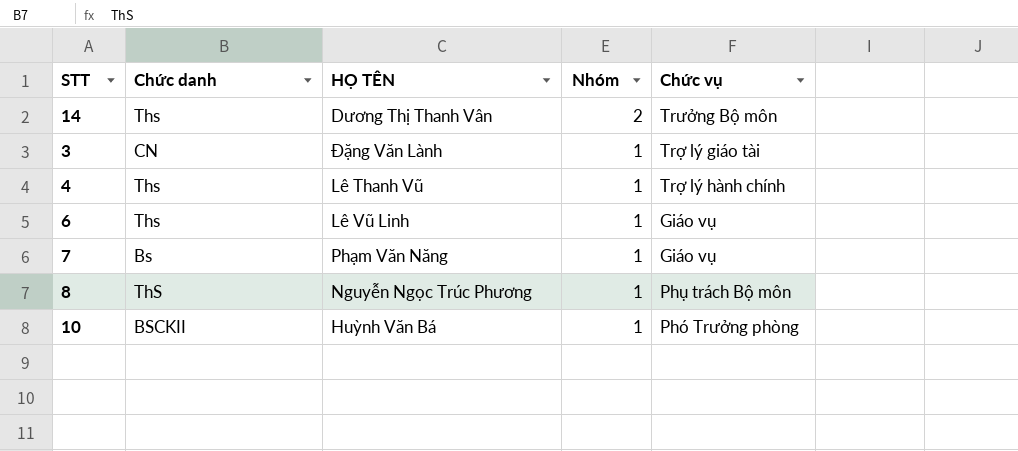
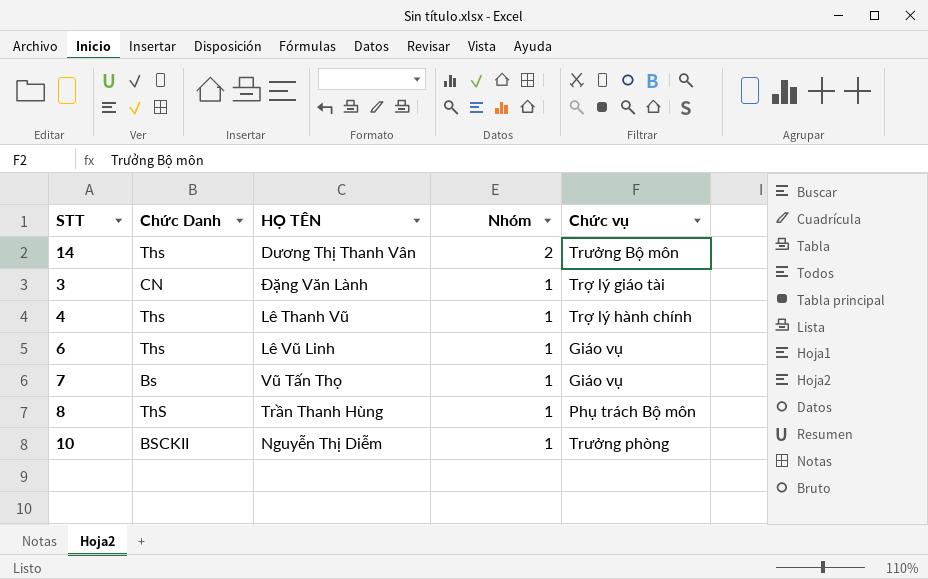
column name: Chức danh -> Chức Danh
7 | HỌ TÊN: Phạm Văn Năng -> Vũ Tấn Thọ
8 | HỌ TÊN: Nguyễn Ngọc Trúc Phương -> Trần Thanh Hùng
10 | HỌ TÊN: Huỳnh Văn Bá -> Nguyễn Thị Diễm
10 | Chức vụ: Phó Trưởng phòng -> Trưởng phòng

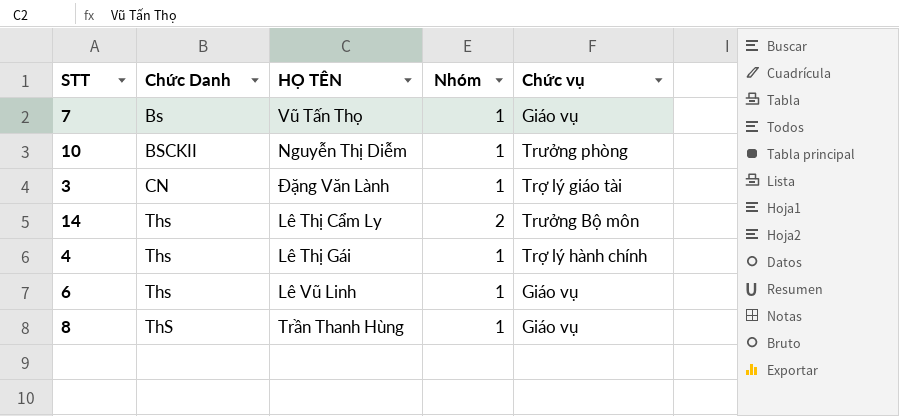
row order: Nhóm descending -> Chức Danh ascending
14 | HỌ TÊN: Dương Thị Thanh Vân -> Lê Thị Cẩm Ly
4 | HỌ TÊN: Lê Thanh Vũ -> Lê Thị Gái
8 | Chức vụ: Phụ trách Bộ môn -> Giáo vụ

